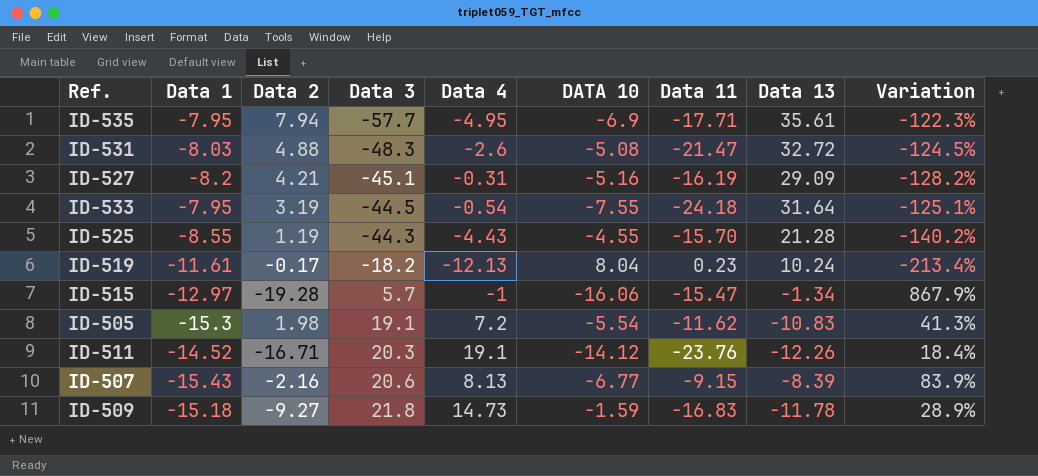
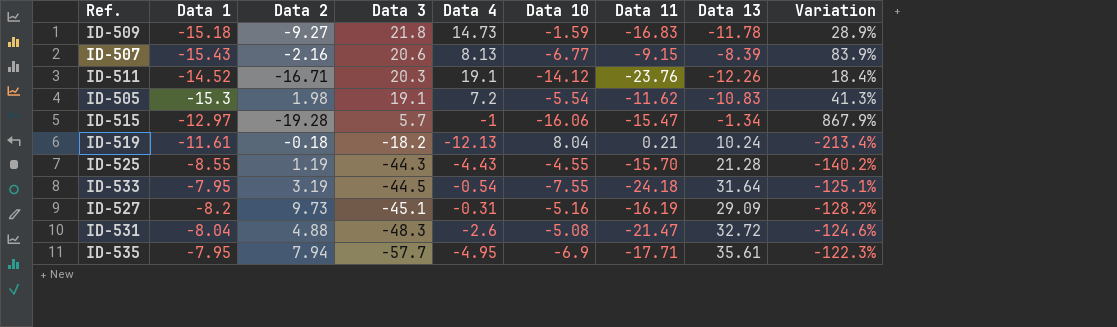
row order: Data 3 ascending -> Data 3 descending
column name: DATA 10 -> Data 10
ID-519 | Data 2: -0.17 -> -0.18
ID-519 | Data 11: 0.23 -> 0.21
ID-527 | Data 2: 4.21 -> 9.73
ID-531 | Data 1: -8.03 -> -8.04
ID-531 | Variation: -124.5% -> -124.6%

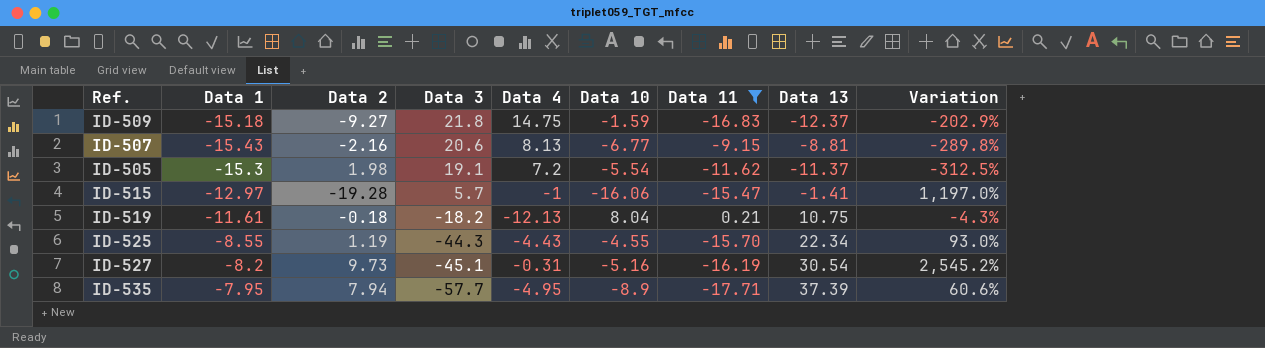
filter: none -> Data 11 >= -17.71
column Variation | formula: ([Data 1] - [Data 13]) / [Data 13] -> ([Data 1] - [Data 4]) / [Data 4]
ID-509 | Data 4: 14.73 -> 14.75
ID-509 | Data 13: -11.78 -> -12.37
ID-507 | Data 13: -8.39 -> -8.81
ID-505 | Data 13: -10.83 -> -11.37
ID-515 | Data 13: -1.34 -> -1.41
ID-519 | Data 13: 10.24 -> 10.75
ID-525 | Data 13: 21.28 -> 22.34
ID-527 | Data 13: 29.09 -> 30.54
ID-535 | Data 10: -6.9 -> -8.9
ID-535 | Data 13: 35.61 -> 37.39

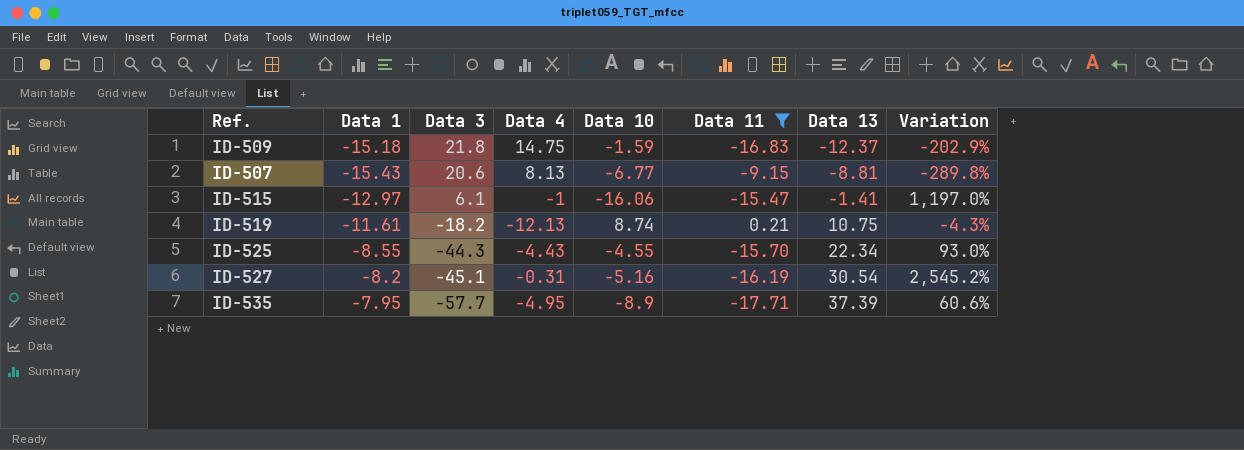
column Data 2 | position: 3 -> none
row ID-505: -15.3 | 1.98 | 19.1 | 7.2 | -5.54 | -11.62 | -11.37 | -312.5% -> none
ID-515 | Data 3: 5.7 -> 6.1
ID-519 | Data 10: 8.04 -> 8.74

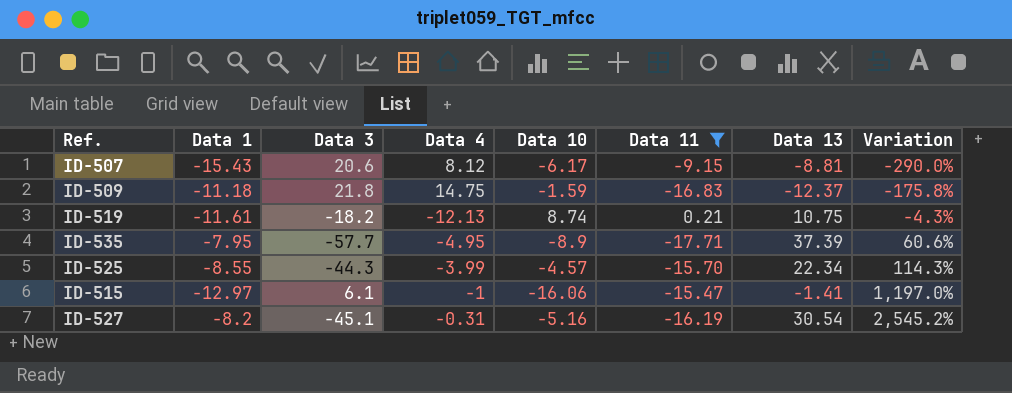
row order: Data 3 descending -> Variation ascending
ID-507 | Data 4: 8.13 -> 8.12
ID-507 | Data 10: -6.77 -> -6.17
ID-507 | Variation: -289.8% -> -290.0%
ID-509 | Data 1: -15.18 -> -11.18
ID-509 | Variation: -202.9% -> -175.8%
ID-525 | Data 4: -4.43 -> -3.99
ID-525 | Data 10: -4.55 -> -4.57
ID-525 | Variation: 93.0% -> 114.3%

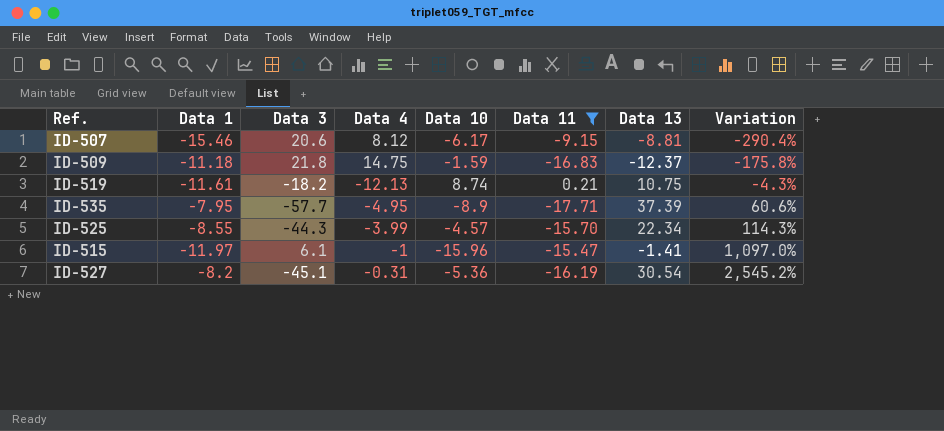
ID-507 | Data 1: -15.43 -> -15.46
ID-507 | Variation: -290.0% -> -290.4%
ID-515 | Data 1: -12.97 -> -11.97
ID-515 | Data 10: -16.06 -> -15.96
ID-515 | Variation: 1,197.0% -> 1,097.0%
ID-527 | Data 10: -5.16 -> -5.36

